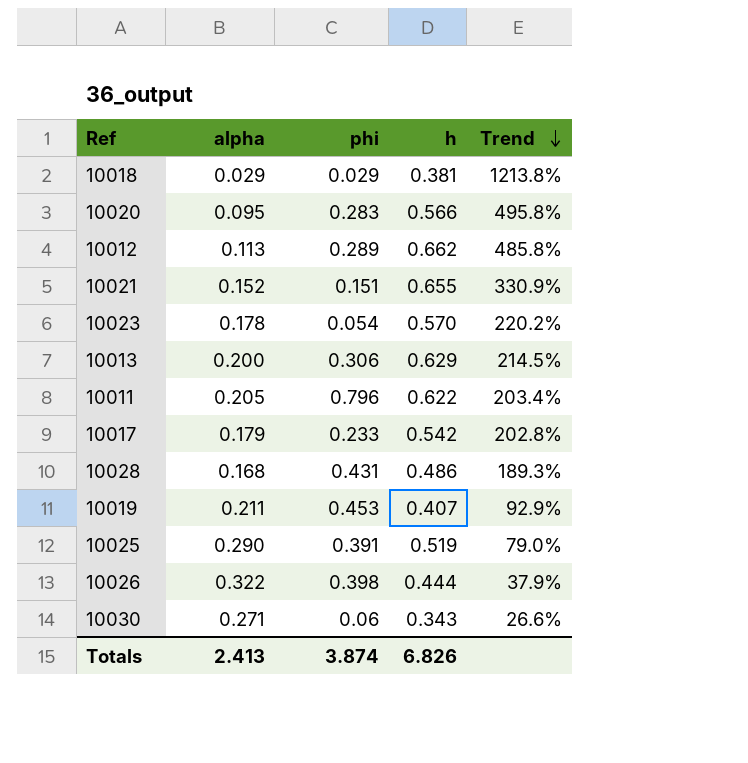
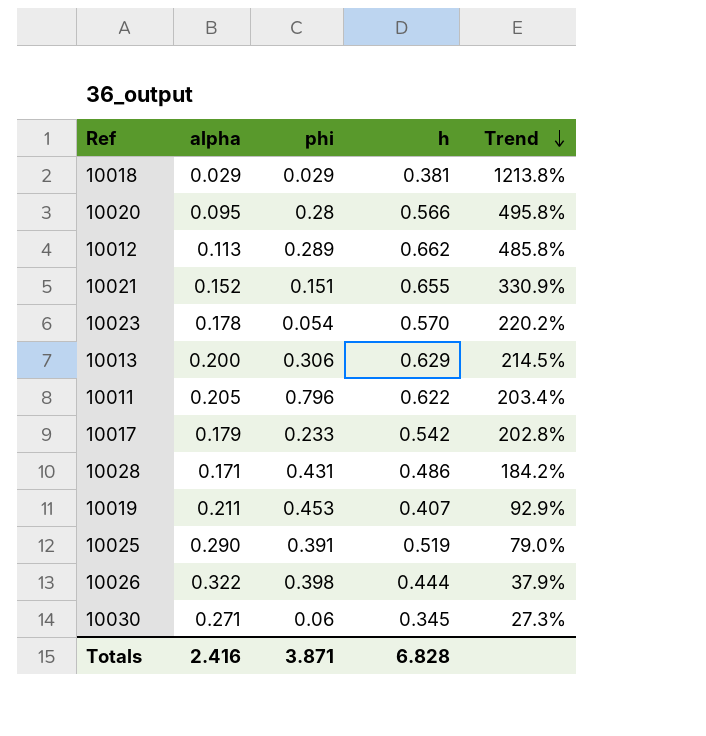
10020 | phi: 0.283 -> 0.28
10028 | alpha: 0.168 -> 0.171
10028 | Trend: 189.3% -> 184.2%
10030 | h: 0.343 -> 0.345
10030 | Trend: 26.6% -> 27.3%
Totals | alpha: 2.413 -> 2.416
Totals | phi: 3.874 -> 3.871
Totals | h: 6.826 -> 6.828

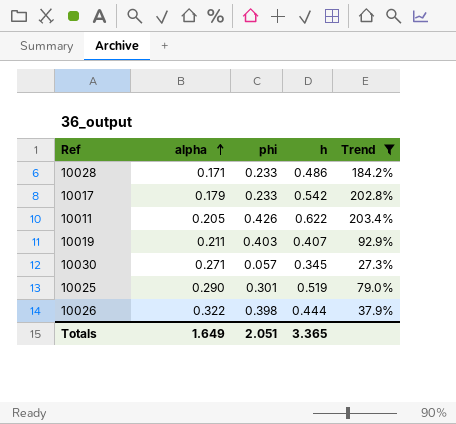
filter: none -> Trend <= 203.4%
row order: Trend descending -> alpha ascending
10028 | phi: 0.431 -> 0.233
10011 | phi: 0.796 -> 0.426
10019 | phi: 0.453 -> 0.403
10030 | phi: 0.06 -> 0.057
10025 | phi: 0.391 -> 0.301
Totals | alpha: 2.416 -> 1.649
Totals | phi: 3.871 -> 2.051
Totals | h: 6.828 -> 3.365

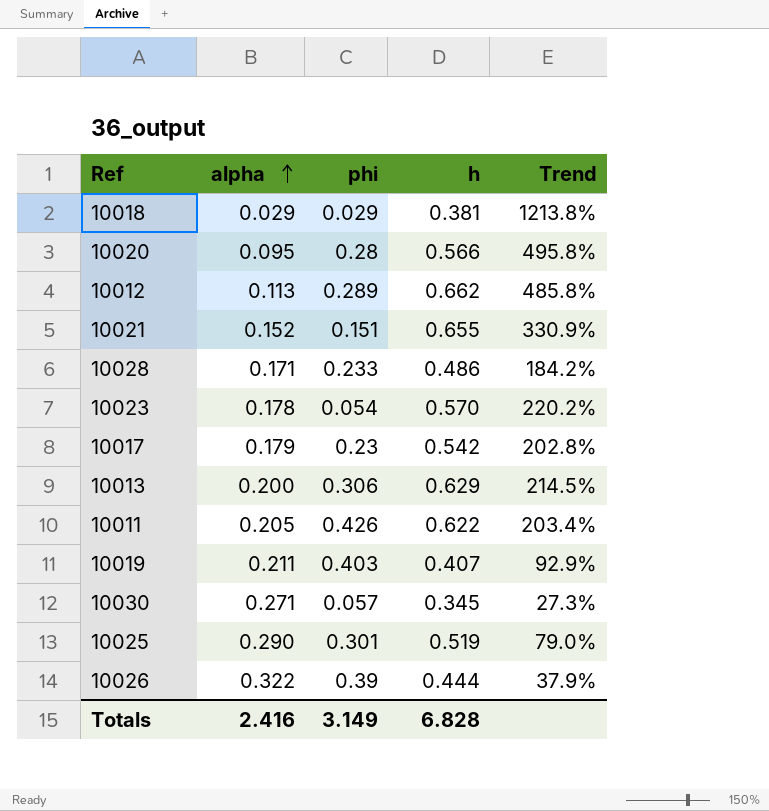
filter: Trend <= 203.4% -> none
10017 | phi: 0.233 -> 0.23
10026 | phi: 0.398 -> 0.39
Totals | alpha: 1.649 -> 2.416
Totals | phi: 2.051 -> 3.149
Totals | h: 3.365 -> 6.828

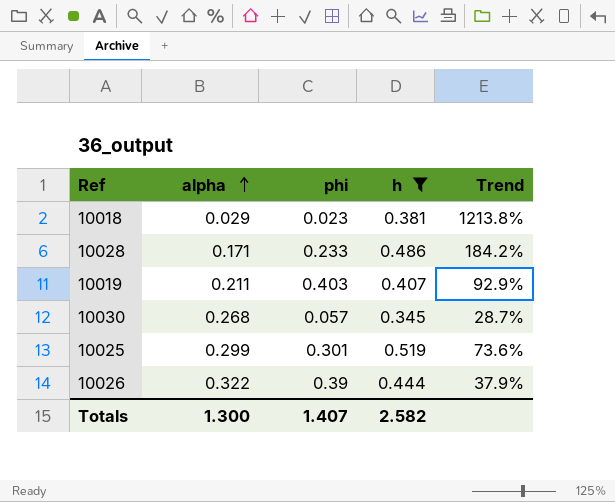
filter: none -> h <= 0.519
10018 | phi: 0.029 -> 0.023
10030 | alpha: 0.271 -> 0.268
10030 | Trend: 27.3% -> 28.7%
10025 | alpha: 0.290 -> 0.299
10025 | Trend: 79.0% -> 73.6%
Totals | alpha: 2.416 -> 1.300
Totals | phi: 3.149 -> 1.407
Totals | h: 6.828 -> 2.582

